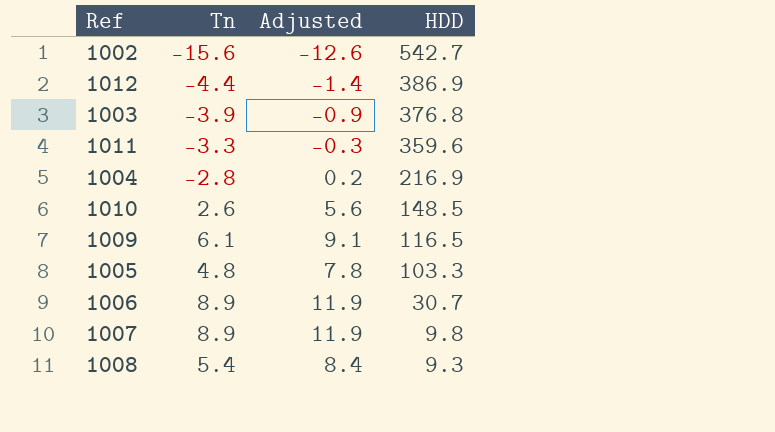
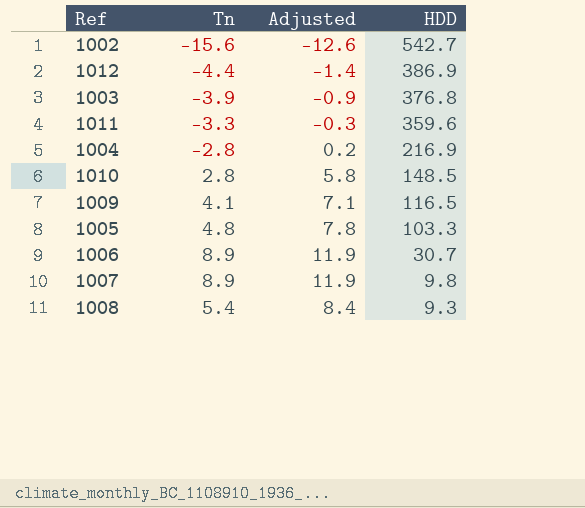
1010 | Tn: 2.6 -> 2.8
1010 | Adjusted: 5.6 -> 5.8
1009 | Tn: 6.1 -> 4.1
1009 | Adjusted: 9.1 -> 7.1

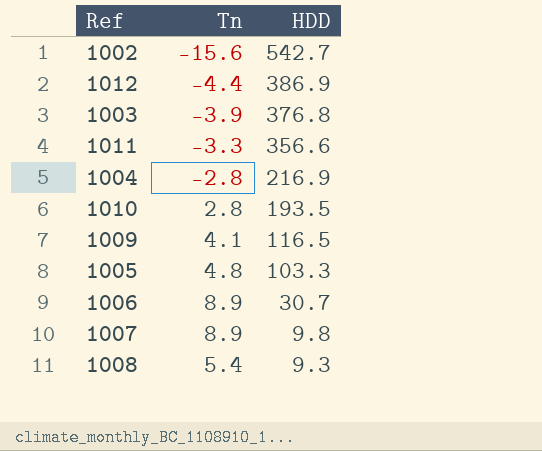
column Adjusted | formula: [Tn] + 3 -> none
1011 | HDD: 359.6 -> 356.6
1010 | HDD: 148.5 -> 193.5

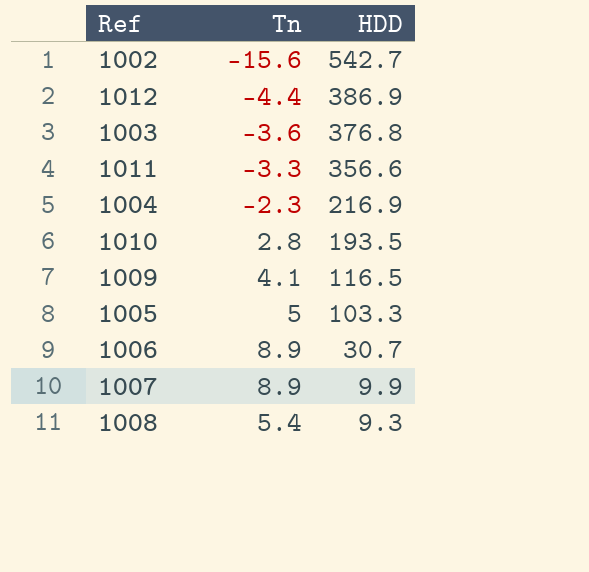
1003 | Tn: -3.9 -> -3.6
1004 | Tn: -2.8 -> -2.3
1005 | Tn: 4.8 -> 5
1007 | HDD: 9.8 -> 9.9

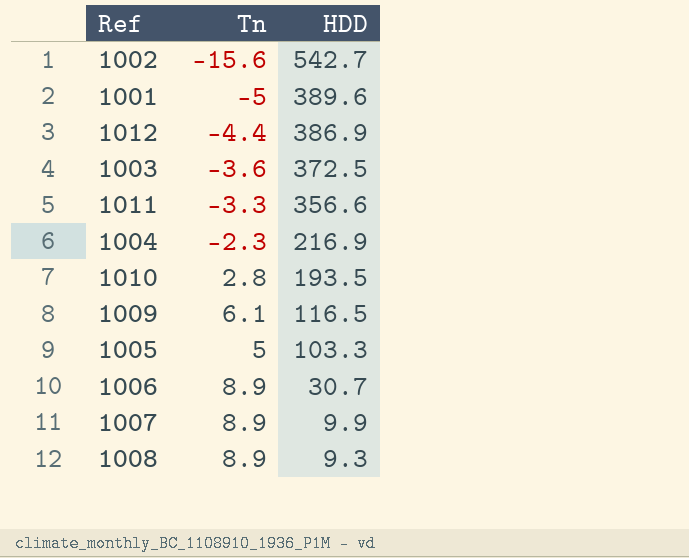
row 1001: none -> -5 | 389.6
1003 | HDD: 376.8 -> 372.5
1009 | Tn: 4.1 -> 6.1
1008 | Tn: 5.4 -> 8.9

